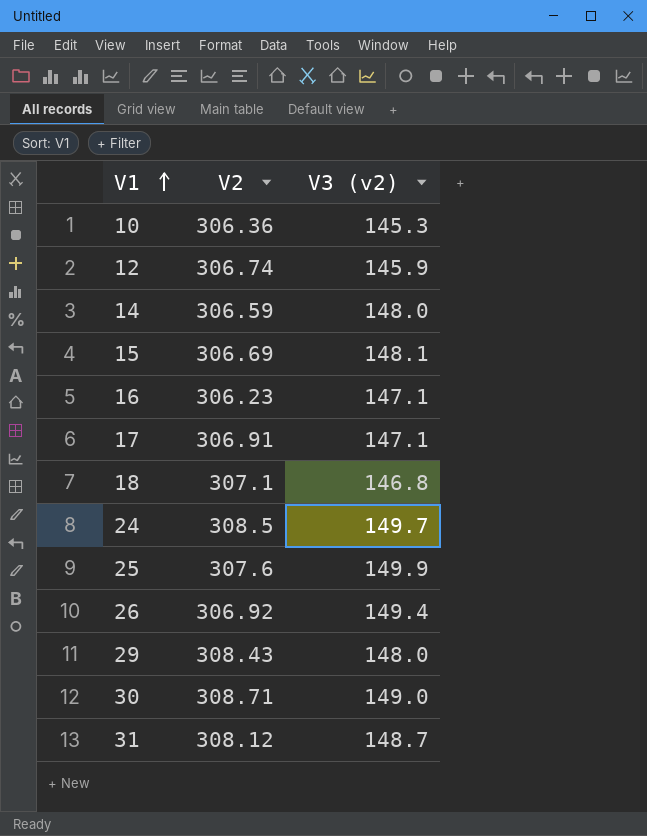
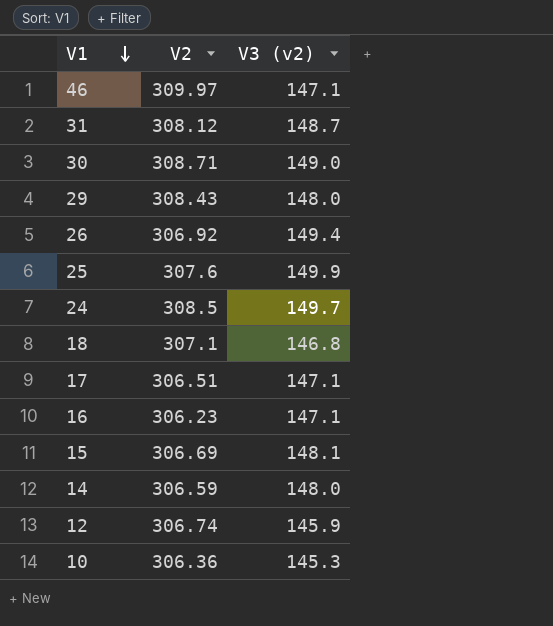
row order: V1 ascending -> V1 descending
row 46: none -> 309.97 | 147.1
17 | V2: 306.91 -> 306.51

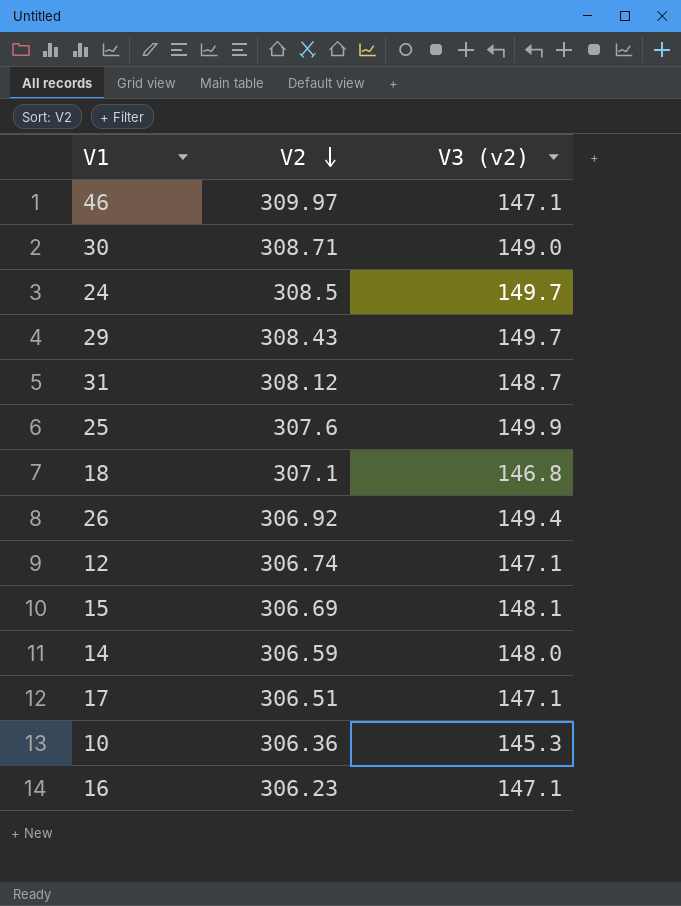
row order: V1 descending -> V2 descending
29 | V3 (v2): 148.0 -> 149.7
12 | V3 (v2): 145.9 -> 147.1

